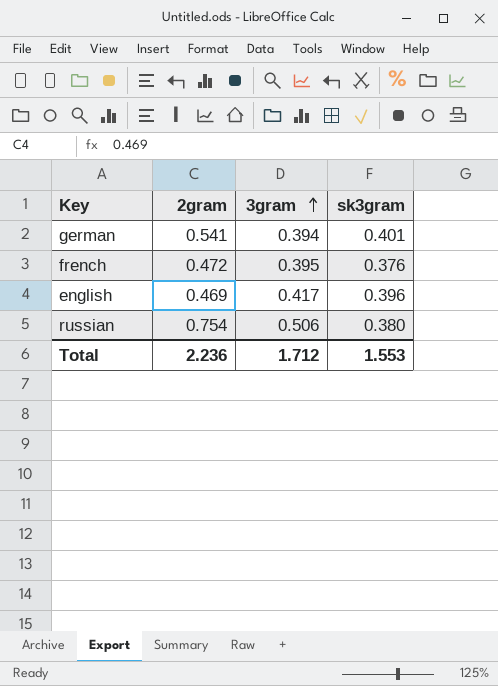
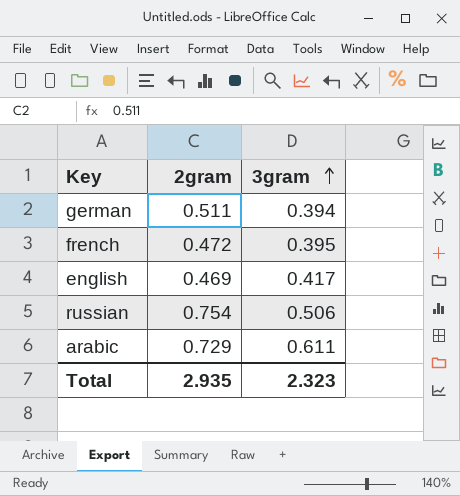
column sk3gram | position: 4 -> none
german | 2gram: 0.541 -> 0.511
row arabic: none -> 0.729 | 0.611
Total | 2gram: 2.236 -> 2.935
Total | 3gram: 1.712 -> 2.323

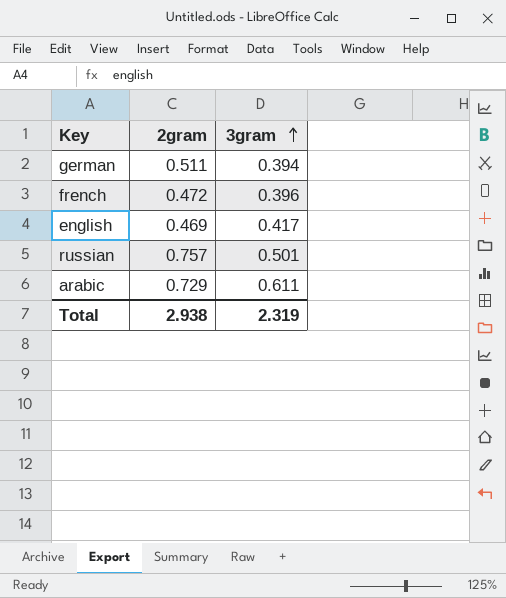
french | 3gram: 0.395 -> 0.396
russian | 2gram: 0.754 -> 0.757
russian | 3gram: 0.506 -> 0.501
Total | 2gram: 2.935 -> 2.938
Total | 3gram: 2.323 -> 2.319

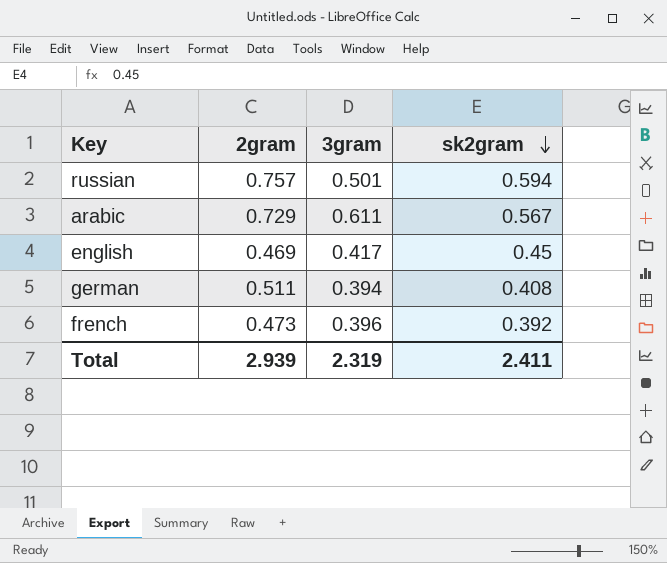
row order: 3gram ascending -> sk2gram descending
column sk2gram | position: none -> 4
french | 2gram: 0.472 -> 0.473
Total | 2gram: 2.938 -> 2.939

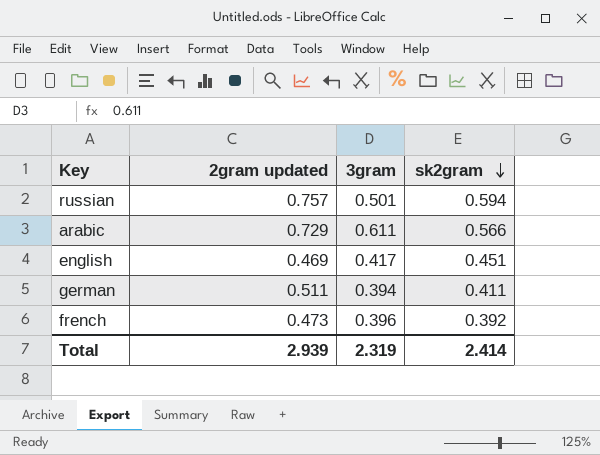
column name: 2gram -> 2gram updated
arabic | sk2gram: 0.567 -> 0.566
english | sk2gram: 0.45 -> 0.451
german | sk2gram: 0.408 -> 0.411
Total | sk2gram: 2.411 -> 2.414

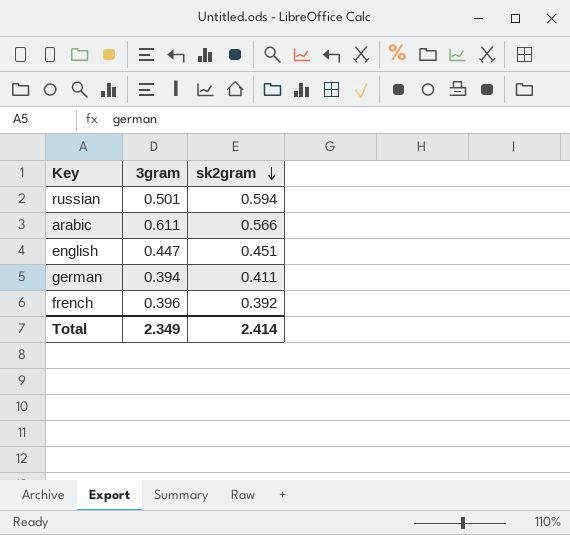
column 2gram updated | position: 2 -> none
english | 3gram: 0.417 -> 0.447
Total | 3gram: 2.319 -> 2.349

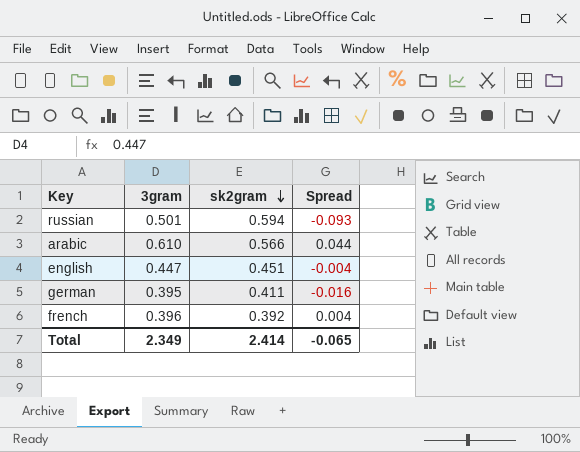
column Spread | formula: none -> [3gram] - [sk2gram]
arabic | 3gram: 0.611 -> 0.610
german | 3gram: 0.394 -> 0.395

